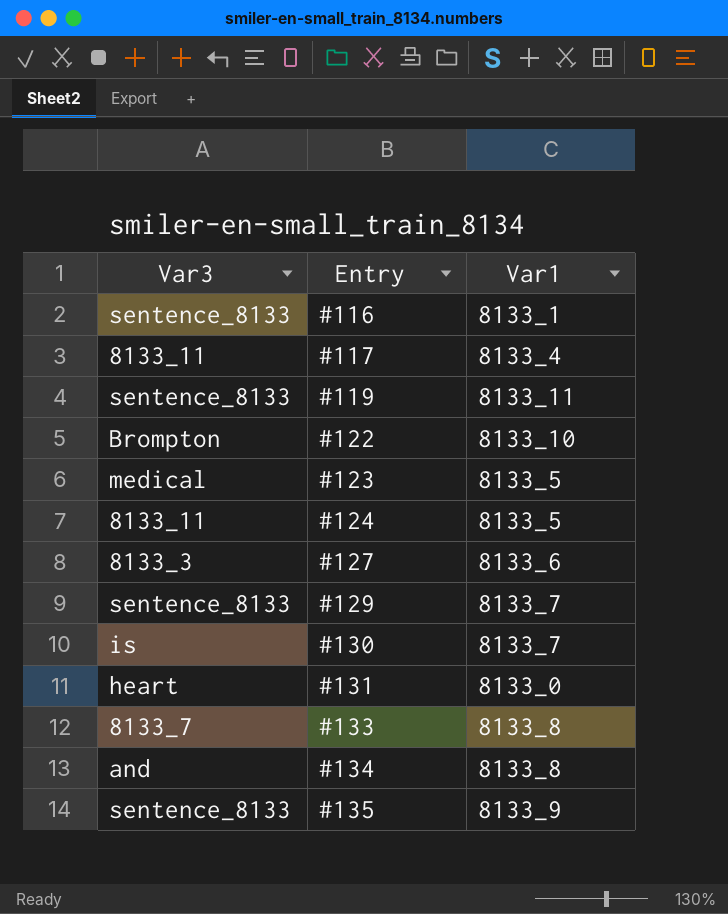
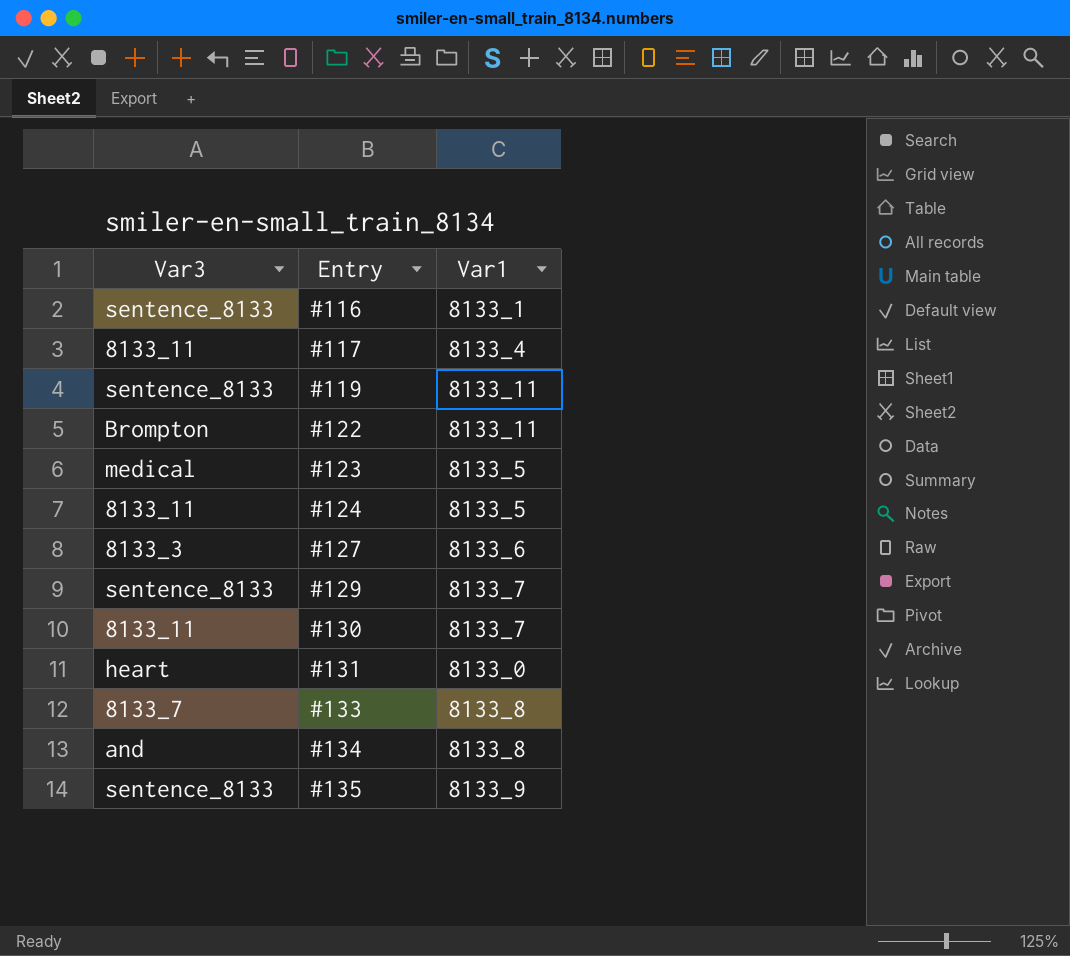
#122 | Var1: 8133_10 -> 8133_11
#130 | Var3: is -> 8133_11

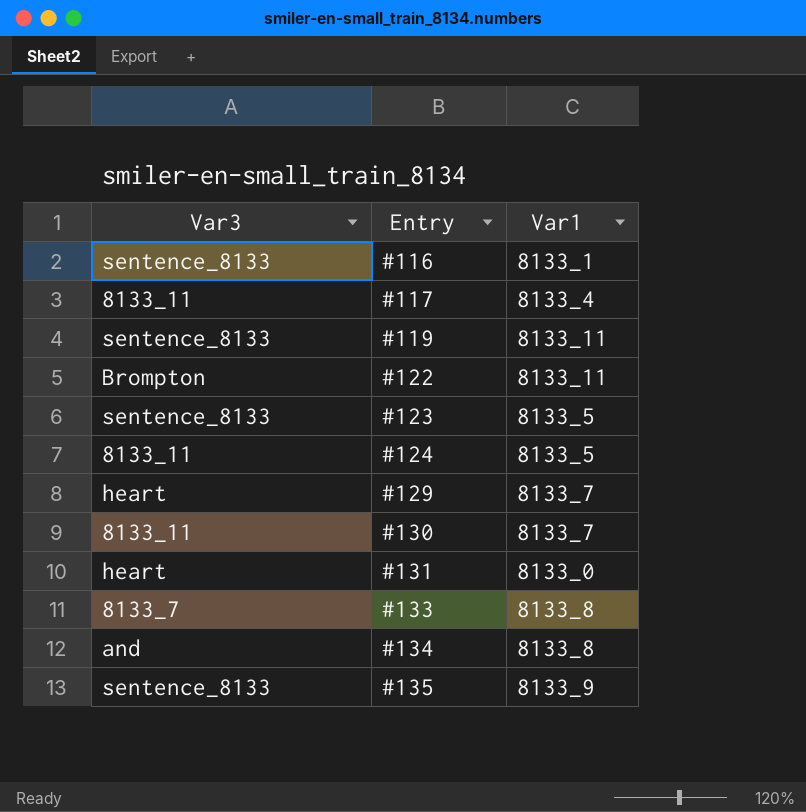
row #127: 8133_3 | 8133_6 -> none
#123 | Var3: medical -> sentence_8133
#129 | Var3: sentence_8133 -> heart

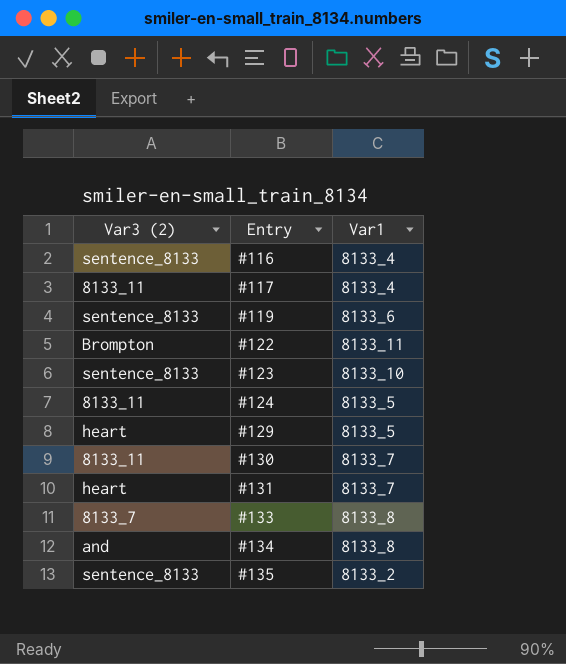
column name: Var3 -> Var3 (2)
#116 | Var1: 8133_1 -> 8133_4
#119 | Var1: 8133_11 -> 8133_6
#123 | Var1: 8133_5 -> 8133_10
#129 | Var1: 8133_7 -> 8133_5
#131 | Var1: 8133_0 -> 8133_7
#135 | Var1: 8133_9 -> 8133_2

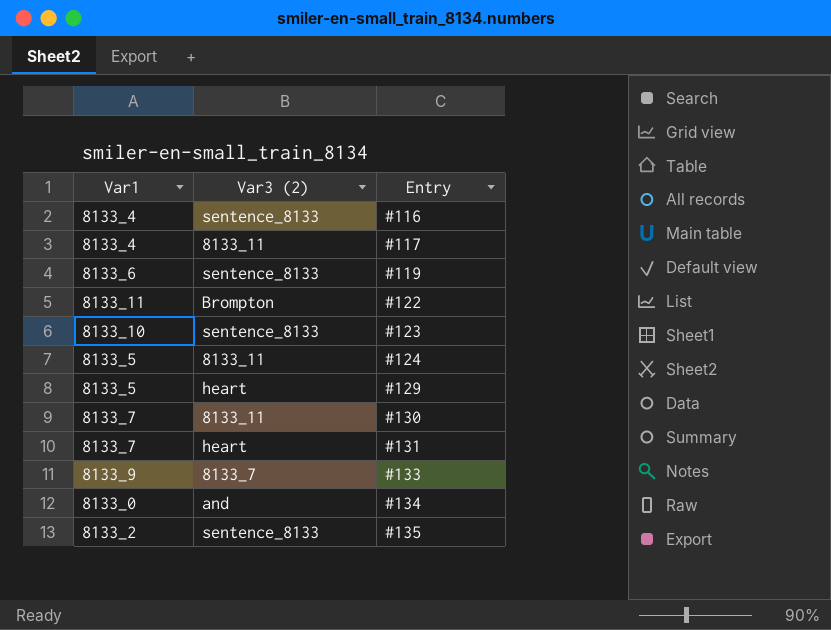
column Var1 | position: 3 -> 1
#133 | Var1: 8133_8 -> 8133_9
#134 | Var1: 8133_8 -> 8133_0

